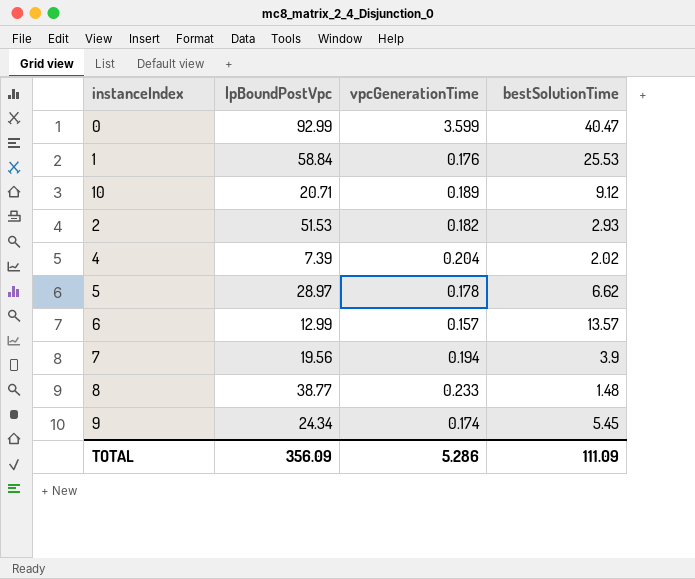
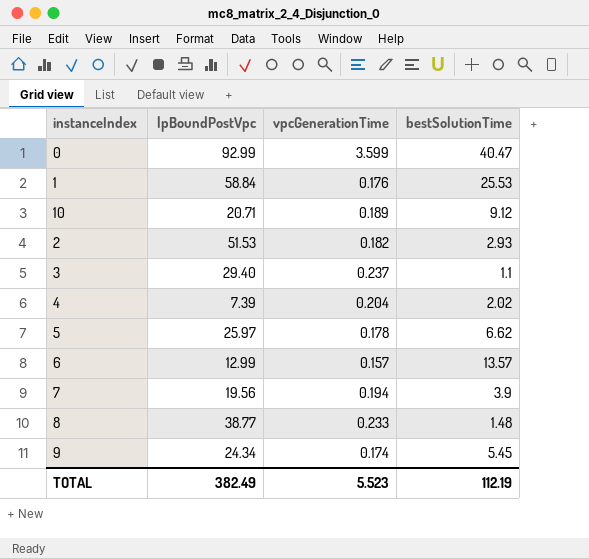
row 3: none -> 29.40 | 0.237 | 1.1
5 | lpBoundPostVpc: 28.97 -> 25.97
TOTAL | lpBoundPostVpc: 356.09 -> 382.49
TOTAL | vpcGenerationTime: 5.286 -> 5.523
TOTAL | bestSolutionTime: 111.09 -> 112.19

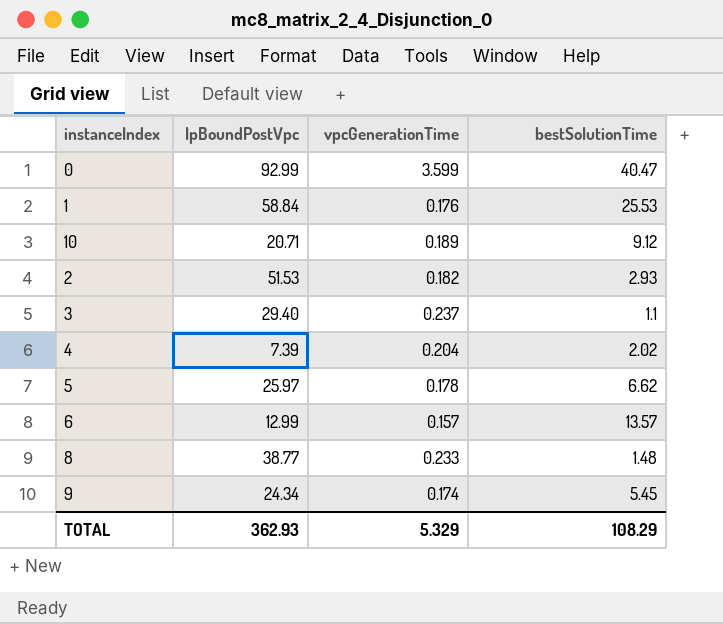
row 7: 19.56 | 0.194 | 3.9 -> none
TOTAL | lpBoundPostVpc: 382.49 -> 362.93
TOTAL | vpcGenerationTime: 5.523 -> 5.329
TOTAL | bestSolutionTime: 112.19 -> 108.29

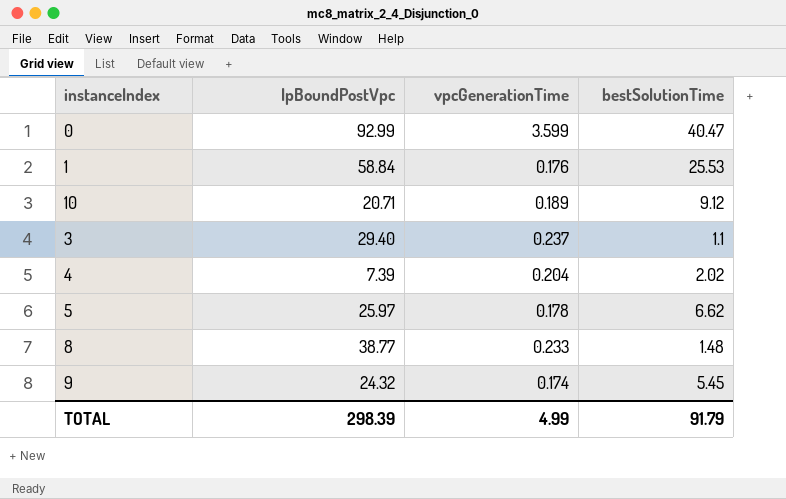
row 2: 51.53 | 0.182 | 2.93 -> none
row 6: 12.99 | 0.157 | 13.57 -> none
9 | lpBoundPostVpc: 24.34 -> 24.32
TOTAL | lpBoundPostVpc: 362.93 -> 298.39
TOTAL | vpcGenerationTime: 5.329 -> 4.99
TOTAL | bestSolutionTime: 108.29 -> 91.79

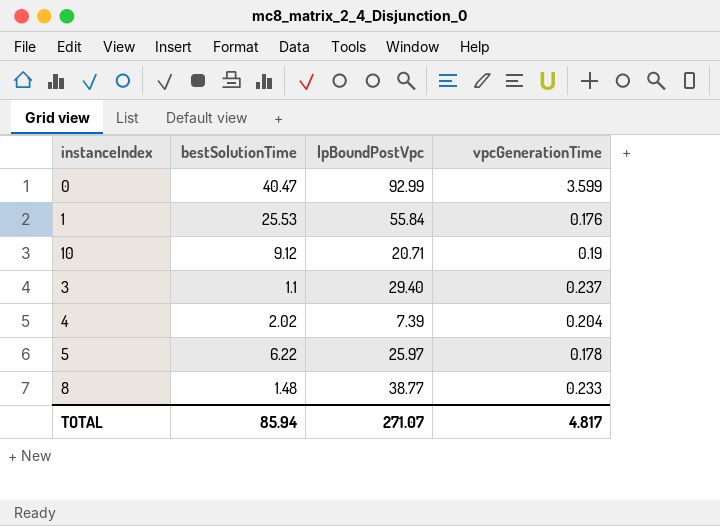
column bestSolutionTime | position: 4 -> 2
row 9: 24.32 | 0.174 | 5.45 -> none
1 | lpBoundPostVpc: 58.84 -> 55.84
10 | vpcGenerationTime: 0.189 -> 0.19
5 | bestSolutionTime: 6.62 -> 6.22
TOTAL | bestSolutionTime: 91.79 -> 85.94
TOTAL | lpBoundPostVpc: 298.39 -> 271.07
TOTAL | vpcGenerationTime: 4.99 -> 4.817

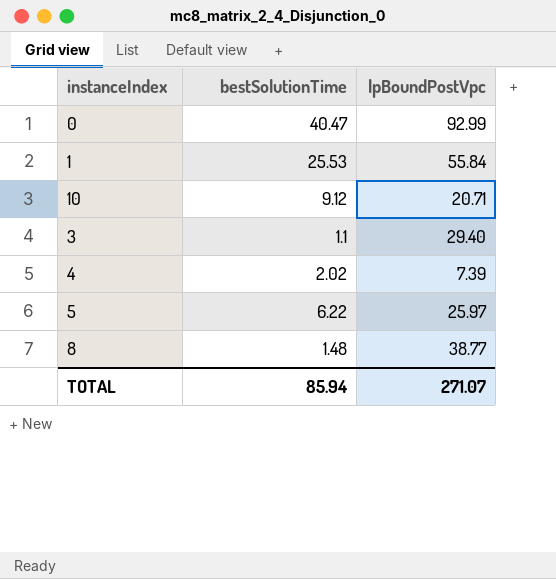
column vpcGenerationTime | position: 4 -> none

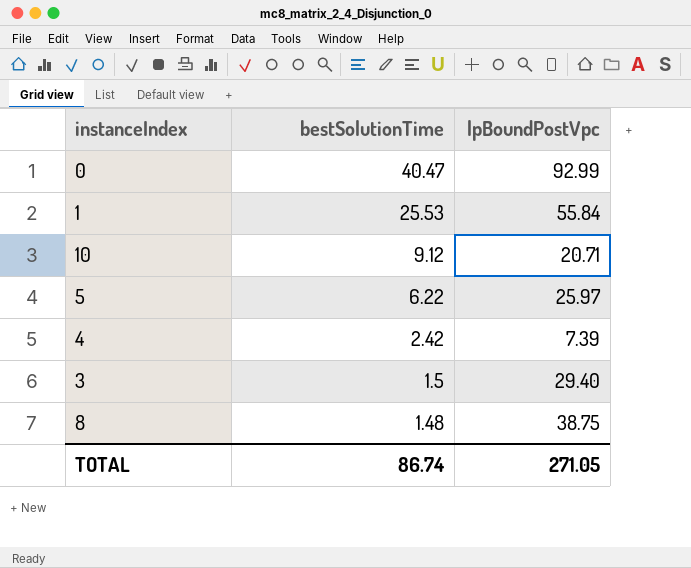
row order: none -> bestSolutionTime descending
4 | bestSolutionTime: 2.02 -> 2.42
3 | bestSolutionTime: 1.1 -> 1.5
8 | lpBoundPostVpc: 38.77 -> 38.75
TOTAL | bestSolutionTime: 85.94 -> 86.74
TOTAL | lpBoundPostVpc: 271.07 -> 271.05

